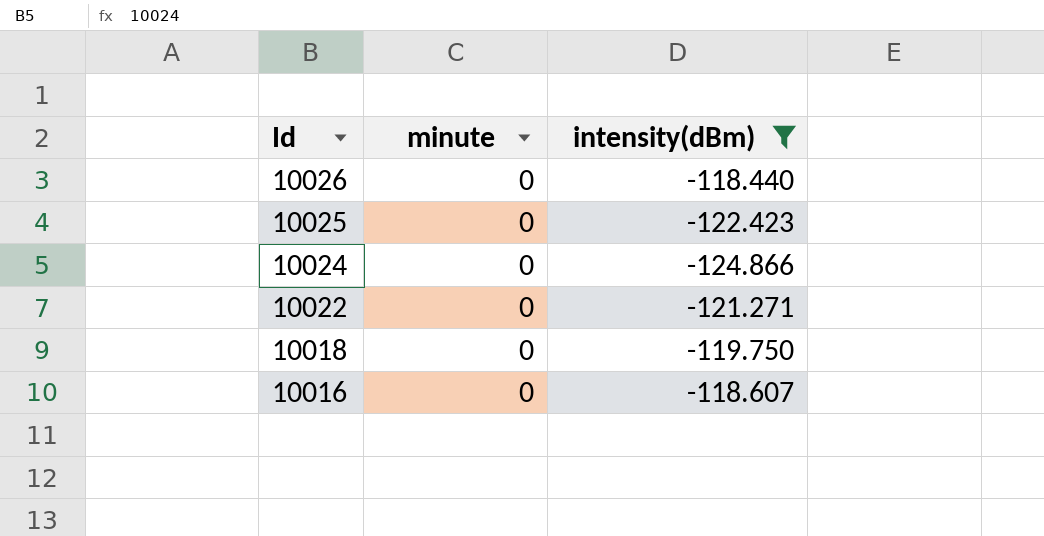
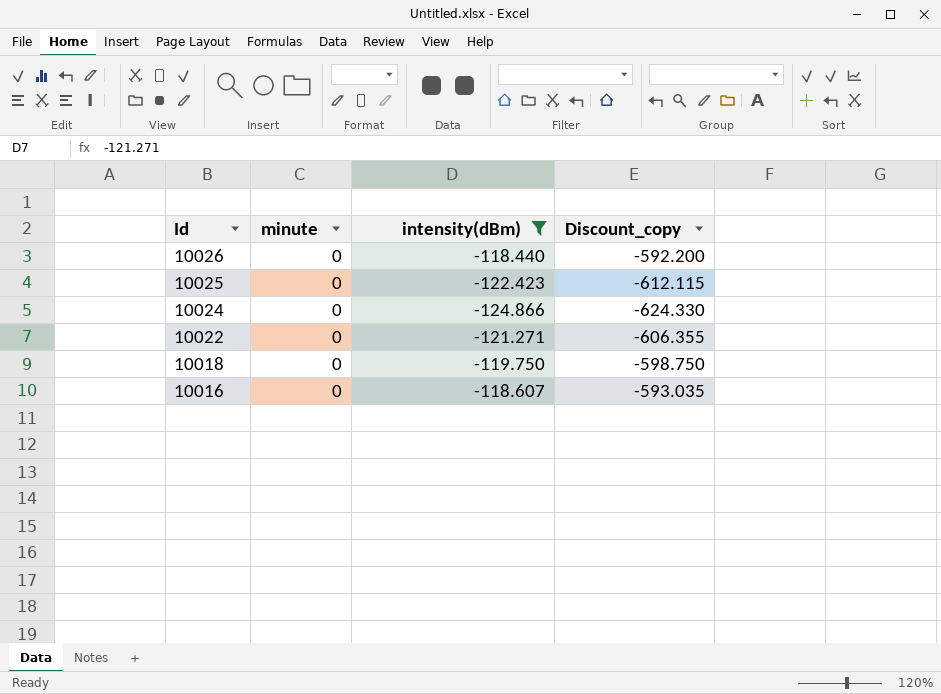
column Discount_copy | formula: none -> [intensity(dBm)] * 5

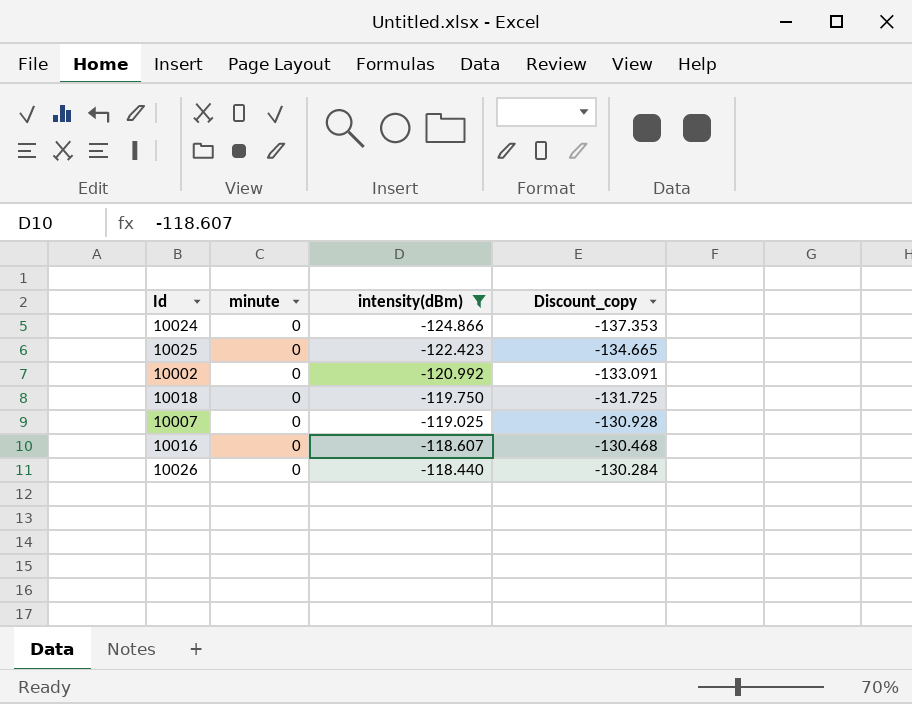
row order: Id descending -> intensity(dBm) ascending
column Discount_copy | formula: [intensity(dBm)] * 5 -> [intensity(dBm)] * 1.1
row 10022: 0 | -121.271 | -606.355 -> none
row 10002: none -> 0 | -120.992 | -133.091
row 10007: none -> 0 | -119.025 | -130.928

